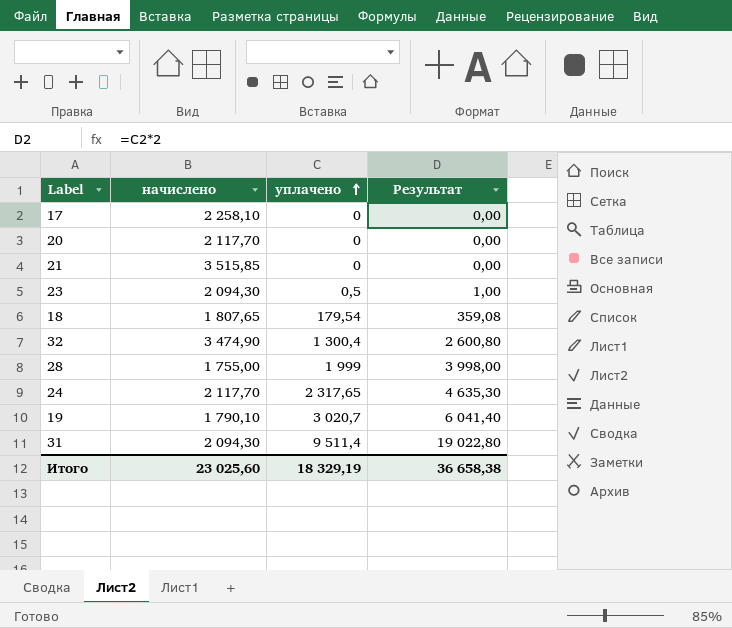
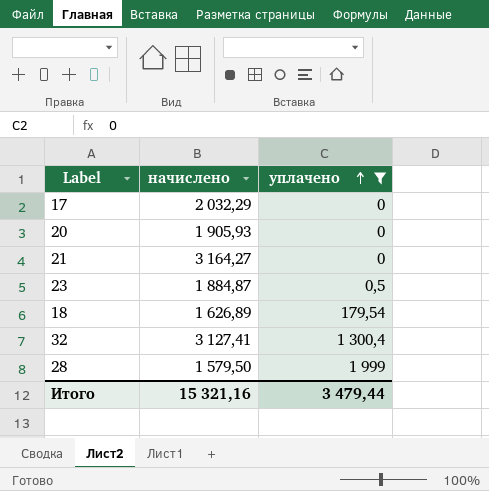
filter: none -> уплачено <= 1 999
column Результат | formula: [уплачено] * 2 -> none
17 | начислено: 2 258,10 -> 2 032,29
20 | начислено: 2 117,70 -> 1 905,93
21 | начислено: 3 515,85 -> 3 164,27
23 | начислено: 2 094,30 -> 1 884,87
18 | начислено: 1 807,65 -> 1 626,89
32 | начислено: 3 474,90 -> 3 127,41
28 | начислено: 1 755,00 -> 1 579,50
Итого | начислено: 23 025,60 -> 15 321,16
Итого | уплачено: 18 329,19 -> 3 479,44

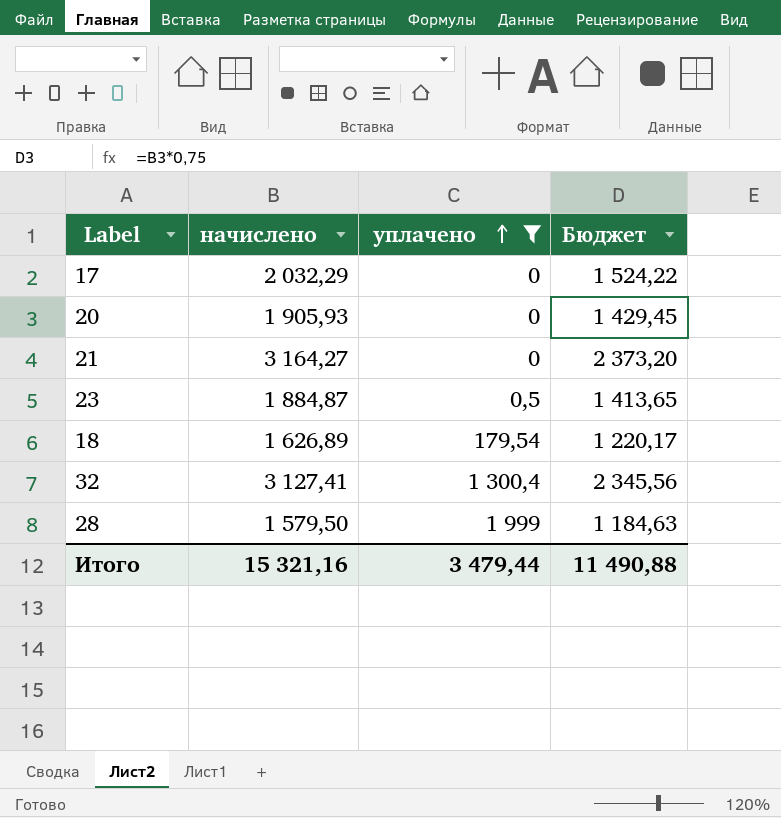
column Бюджет | formula: none -> [начислено] * 0,75

